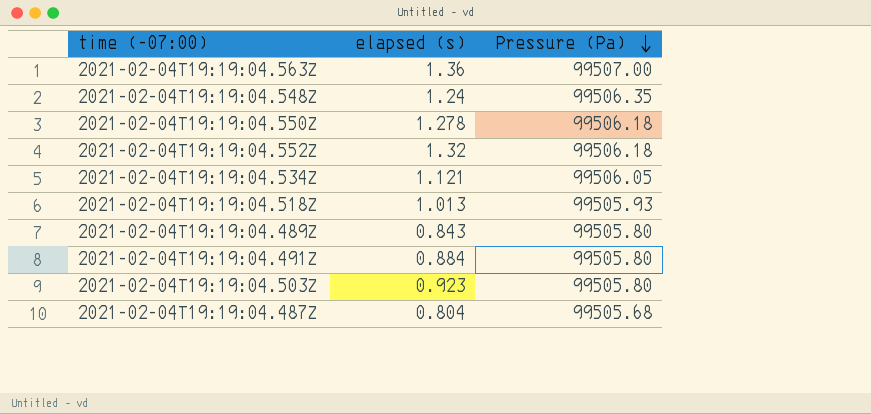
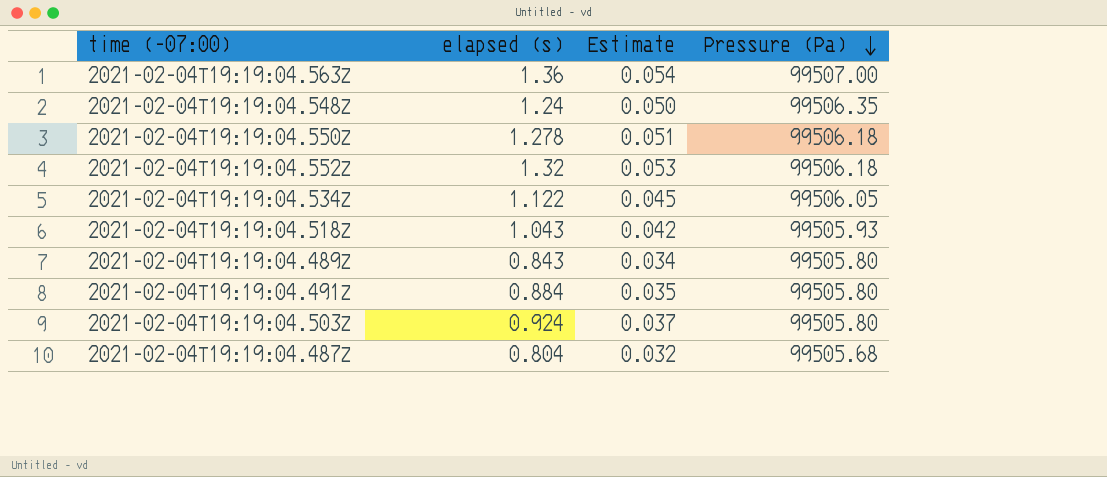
column Estimate | formula: none -> [elapsed (s)] * 0.04
2021-02-04T19:19:04.534Z | elapsed (s): 1.121 -> 1.122
2021-02-04T19:19:04.518Z | elapsed (s): 1.013 -> 1.043
2021-02-04T19:19:04.503Z | elapsed (s): 0.923 -> 0.924

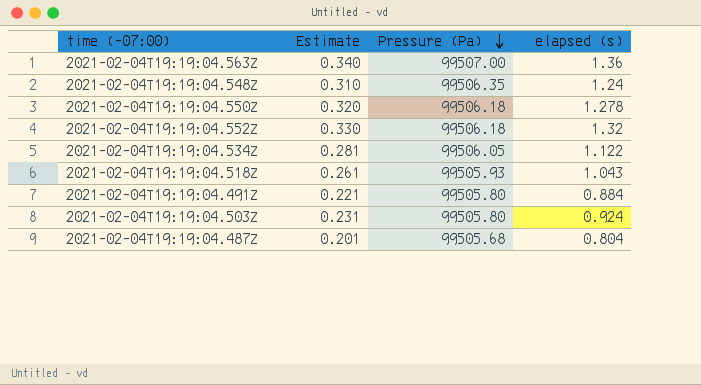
column Estimate | formula: [elapsed (s)] * 0.04 -> [elapsed (s)] * 0.25
column elapsed (s) | position: 2 -> 4
row 2021-02-04T19:19:04.489Z: 0.843 | 0.034 | 99505.80 -> none

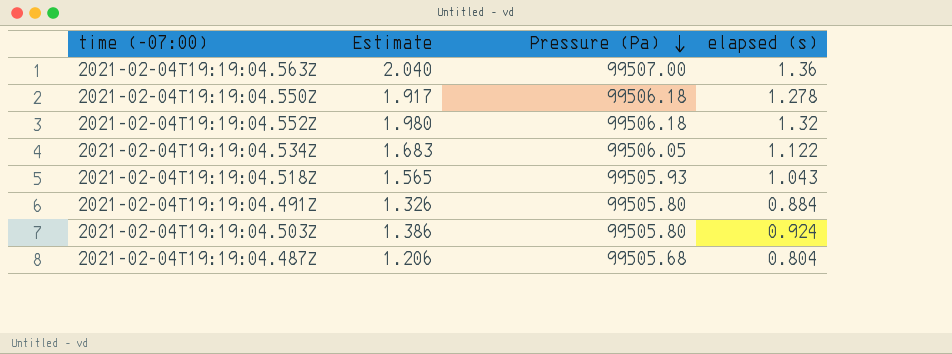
column Estimate | formula: [elapsed (s)] * 0.25 -> [elapsed (s)] * 1.5
row 2021-02-04T19:19:04.548Z: 0.310 | 99506.35 | 1.24 -> none

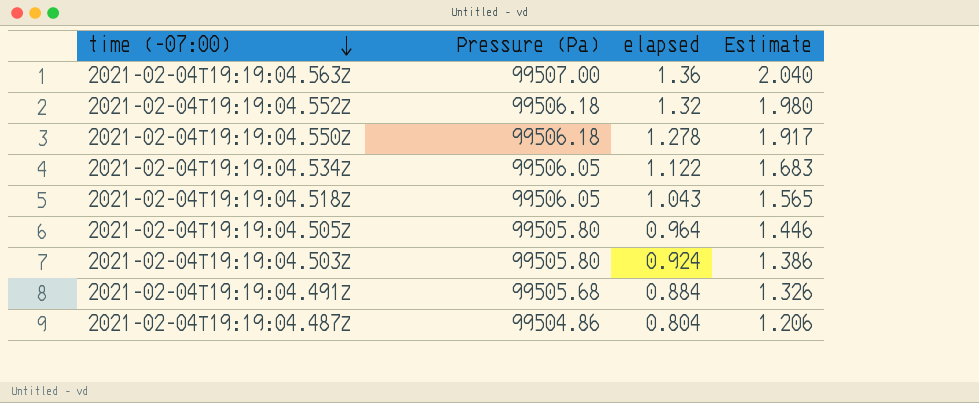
row order: Pressure (Pa) descending -> time (-07:00) descending
column name: elapsed (s) -> elapsed
column Estimate | position: 2 -> 4
2021-02-04T19:19:04.518Z | Pressure (Pa): 99505.93 -> 99506.05
row 2021-02-04T19:19:04.505Z: none -> 99505.80 | 0.964 | 1.446
2021-02-04T19:19:04.491Z | Pressure (Pa): 99505.80 -> 99505.68
2021-02-04T19:19:04.487Z | Pressure (Pa): 99505.68 -> 99504.86

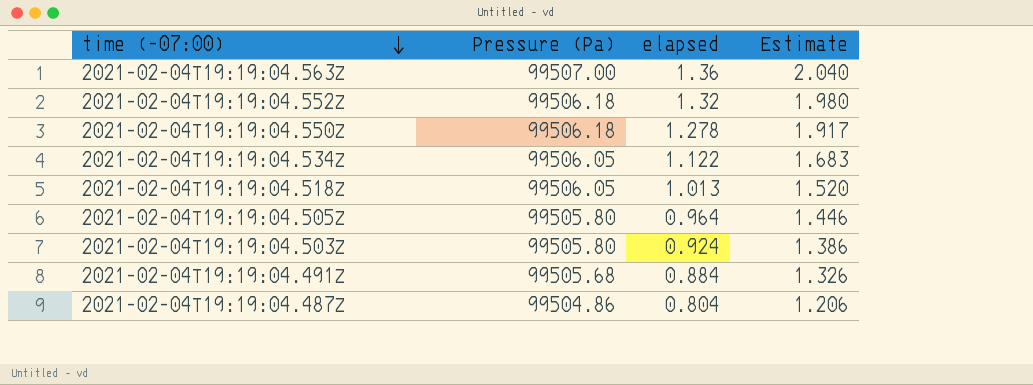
2021-02-04T19:19:04.518Z | elapsed: 1.043 -> 1.013
2021-02-04T19:19:04.518Z | Estimate: 1.565 -> 1.520

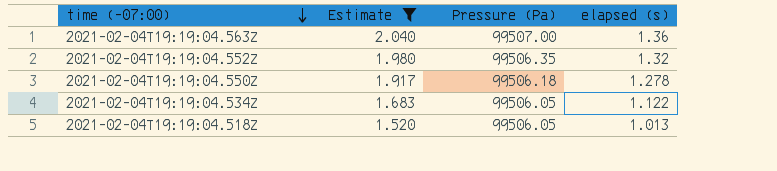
filter: none -> Estimate >= 1.520
column Estimate | position: 4 -> 2
column name: elapsed -> elapsed (s)
2021-02-04T19:19:04.552Z | Pressure (Pa): 99506.18 -> 99506.35

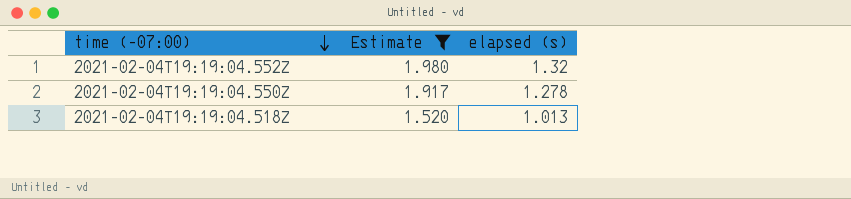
column Pressure (Pa) | position: 3 -> none
row 2021-02-04T19:19:04.563Z: 2.040 | 99507.00 | 1.36 -> none
row 2021-02-04T19:19:04.534Z: 1.683 | 99506.05 | 1.122 -> none

